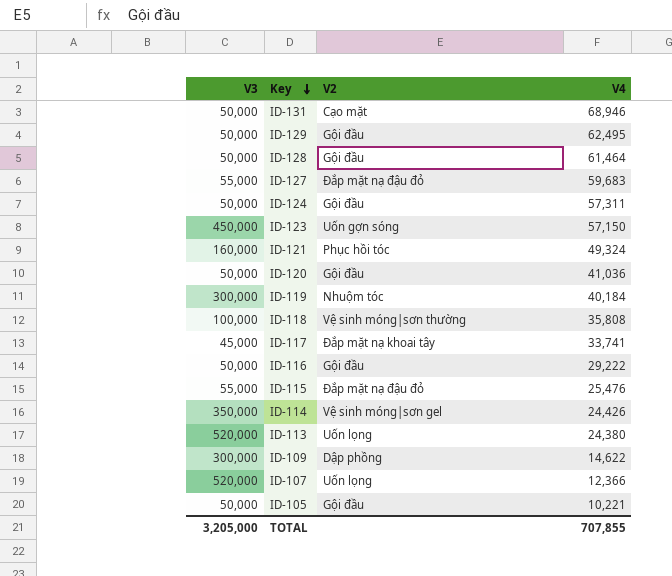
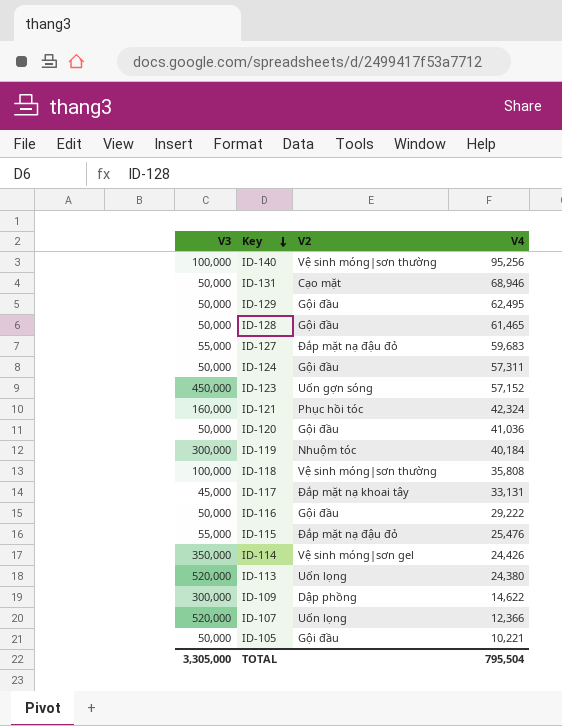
row ID-140: none -> 100,000 | Vệ sinh móng|sơn thường | 95,256
ID-128 | V4: 61,464 -> 61,465
ID-123 | V4: 57,150 -> 57,152
ID-121 | V4: 49,324 -> 42,324
ID-117 | V4: 33,741 -> 33,131
TOTAL | V3: 3,205,000 -> 3,305,000
TOTAL | V4: 707,855 -> 795,504

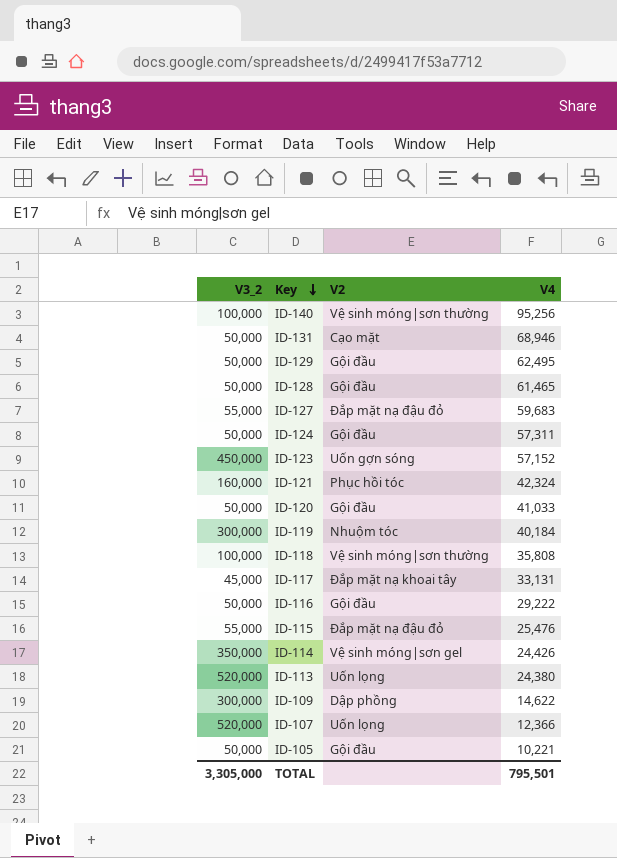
column name: V3 -> V3_2
ID-120 | V4: 41,036 -> 41,033
TOTAL | V4: 795,504 -> 795,501

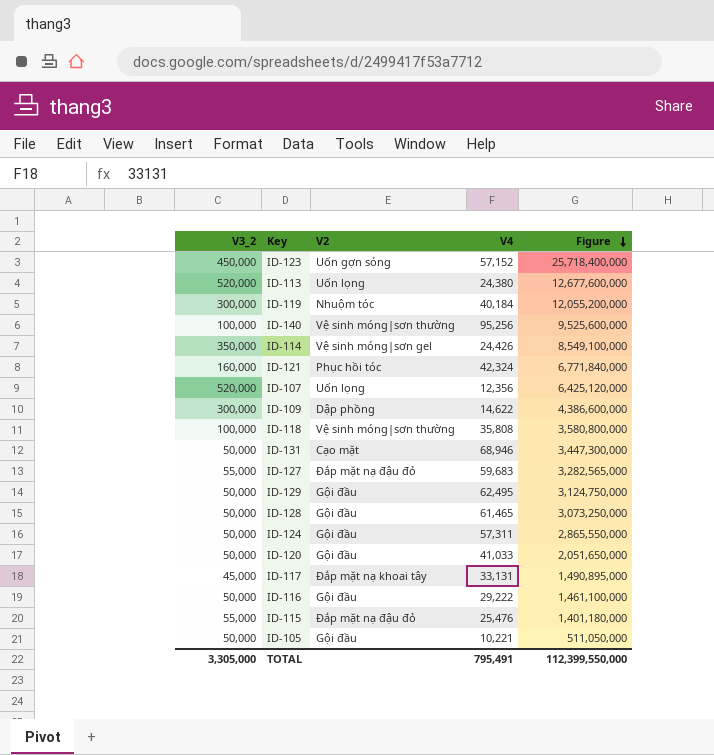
row order: Key descending -> Figure descending
column Figure | formula: none -> [V3_2] * [V4]
ID-107 | V4: 12,366 -> 12,356
TOTAL | V4: 795,501 -> 795,491

